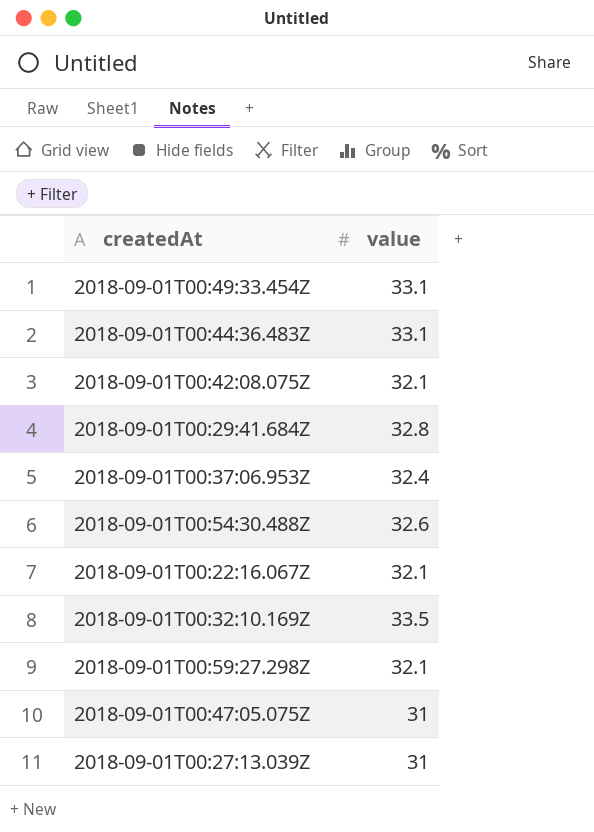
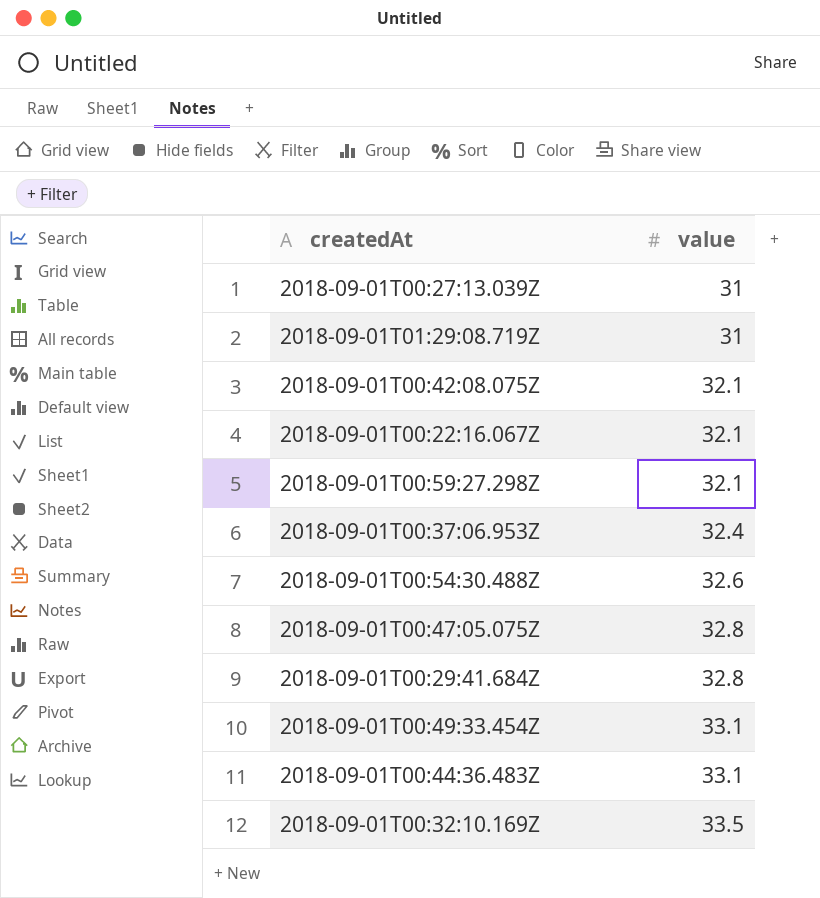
row order: none -> value ascending
row 2018-09-01T01:29:08.719Z: none -> 31
2018-09-01T00:47:05.075Z | value: 31 -> 32.8

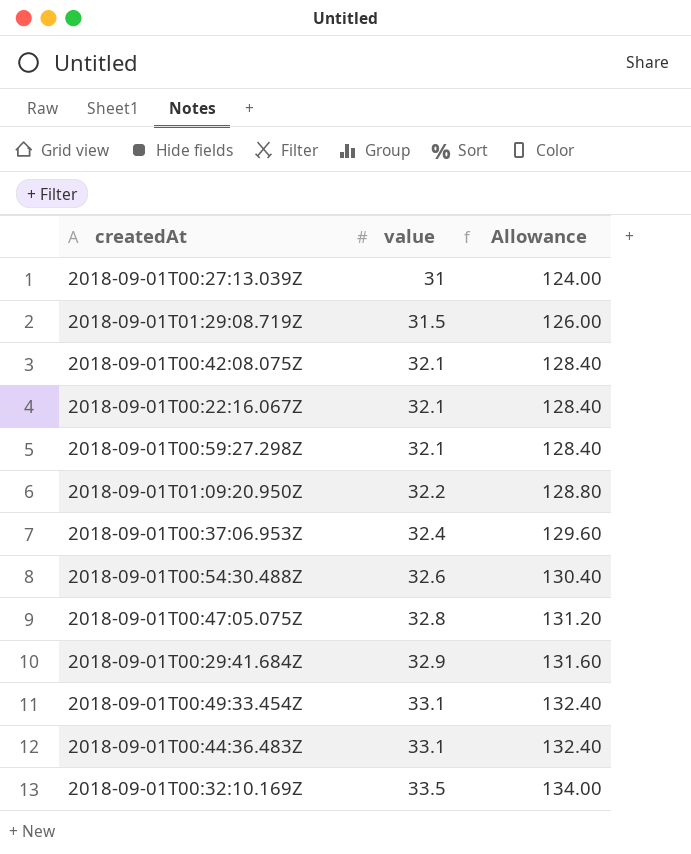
column Allowance | formula: none -> [value] * 4
2018-09-01T01:29:08.719Z | value: 31 -> 31.5
row 2018-09-01T01:09:20.950Z: none -> 32.2 | 128.80
2018-09-01T00:29:41.684Z | value: 32.8 -> 32.9

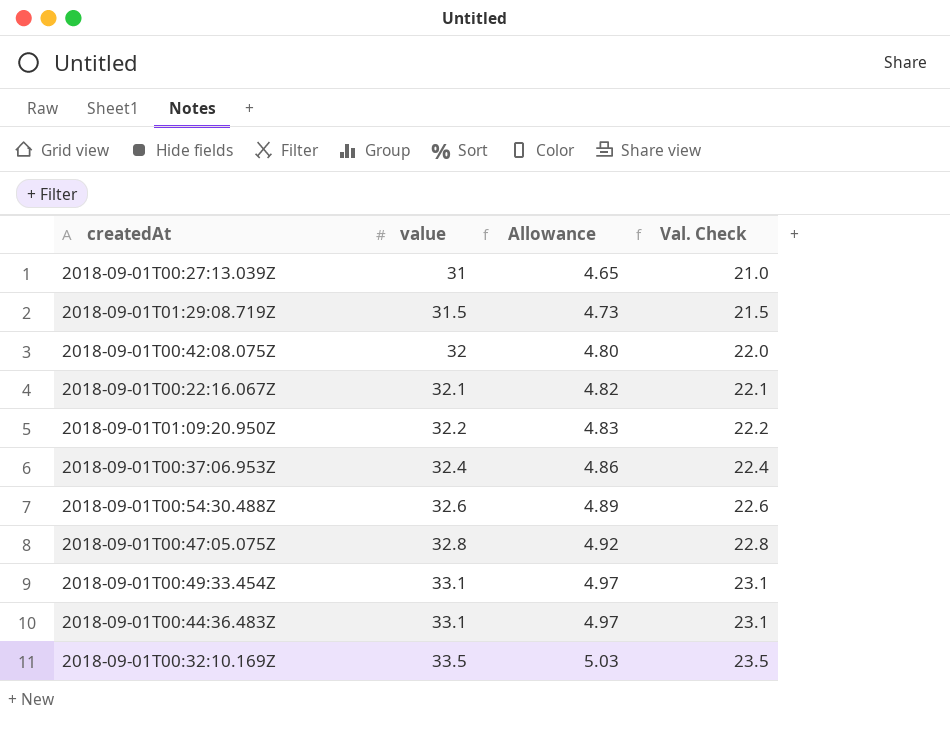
column Allowance | formula: [value] * 4 -> [value] * 0.15
column Val. Check | formula: none -> [value] - 10
row 2018-09-01T00:59:27.298Z: 32.1 | 128.40 -> none
row 2018-09-01T00:29:41.684Z: 32.9 | 131.60 -> none
2018-09-01T00:42:08.075Z | value: 32.1 -> 32

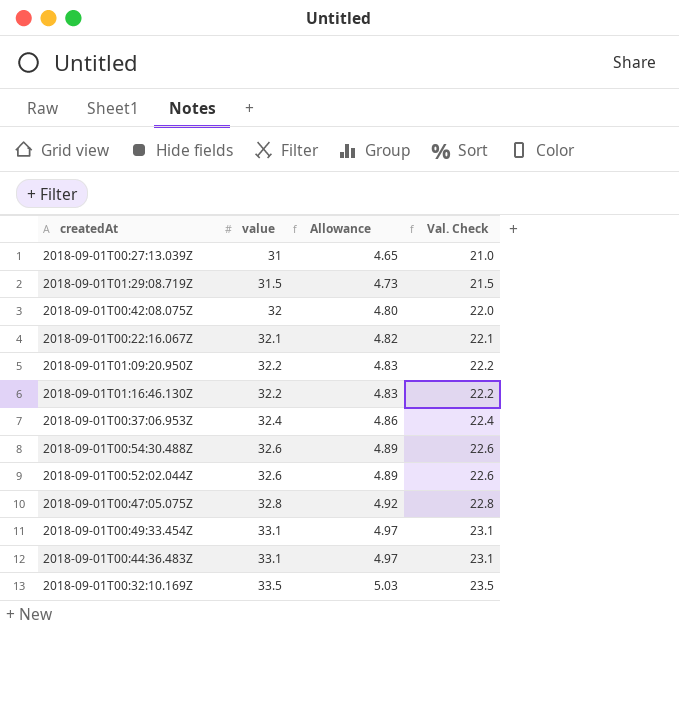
row 2018-09-01T01:16:46.130Z: none -> 32.2 | 4.83 | 22.2
row 2018-09-01T00:52:02.044Z: none -> 32.6 | 4.89 | 22.6

